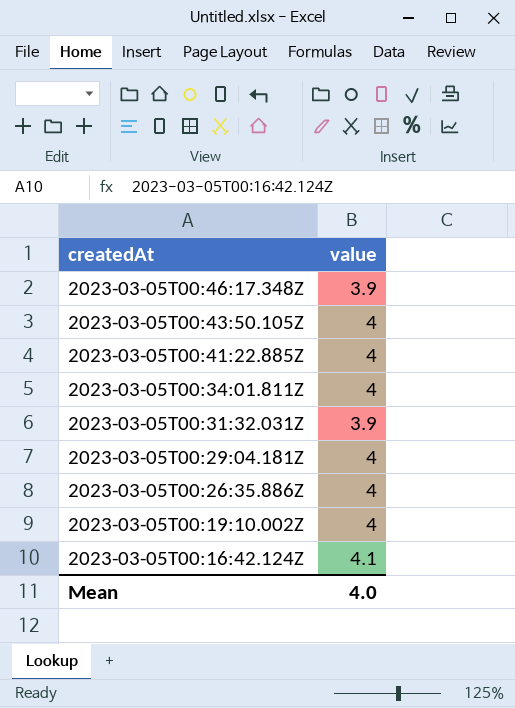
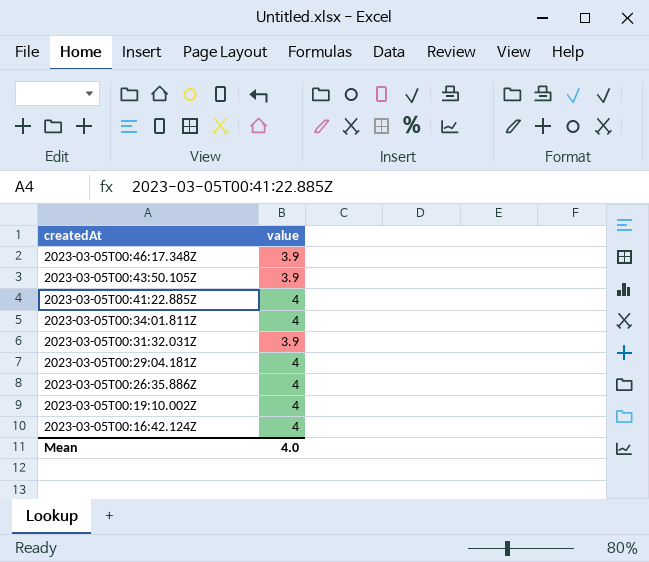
2023-03-05T00:43:50.105Z | value: 4 -> 3.9
2023-03-05T00:16:42.124Z | value: 4.1 -> 4

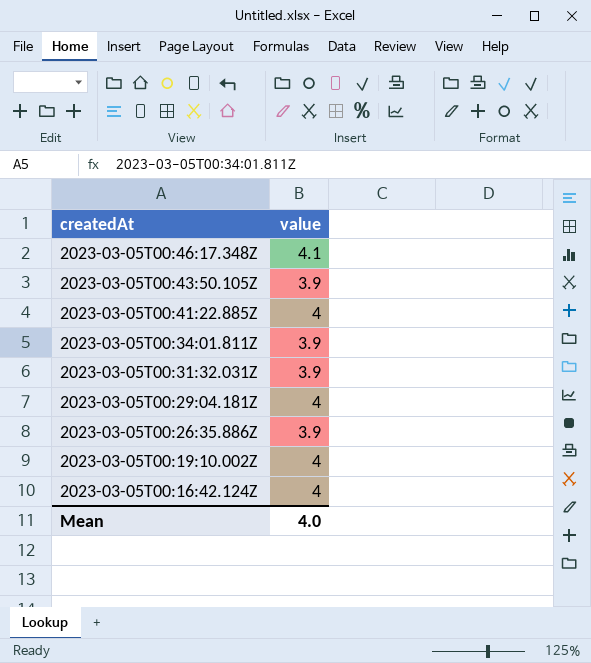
2023-03-05T00:46:17.348Z | value: 3.9 -> 4.1
2023-03-05T00:34:01.811Z | value: 4 -> 3.9
2023-03-05T00:26:35.886Z | value: 4 -> 3.9

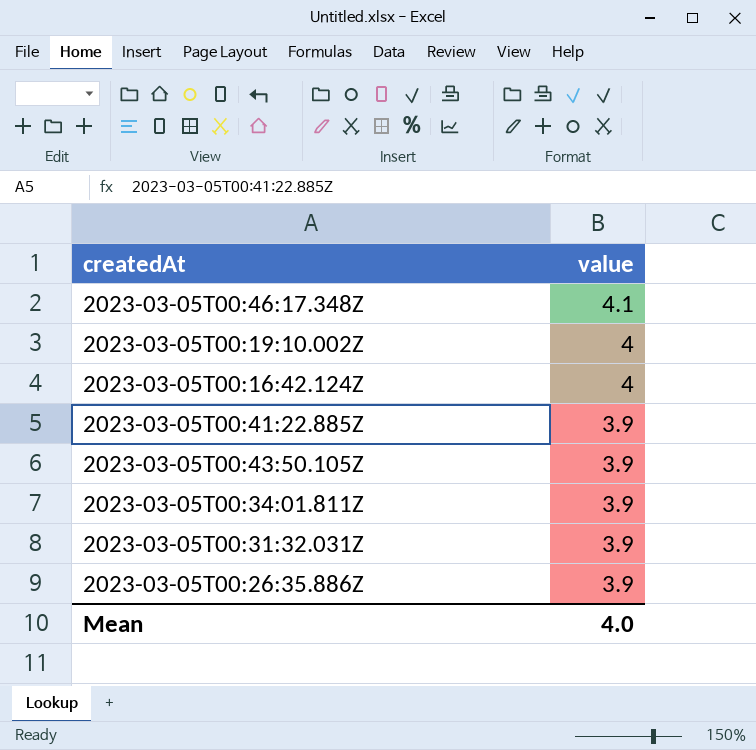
row order: createdAt descending -> value descending
row 2023-03-05T00:29:04.181Z: 4 -> none
2023-03-05T00:41:22.885Z | value: 4 -> 3.9

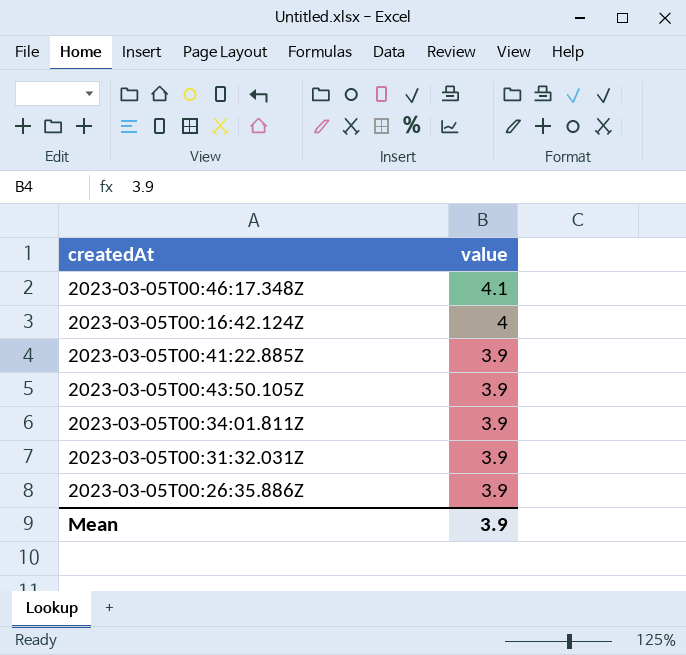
row 2023-03-05T00:19:10.002Z: 4 -> none
Mean | value: 4.0 -> 3.9

